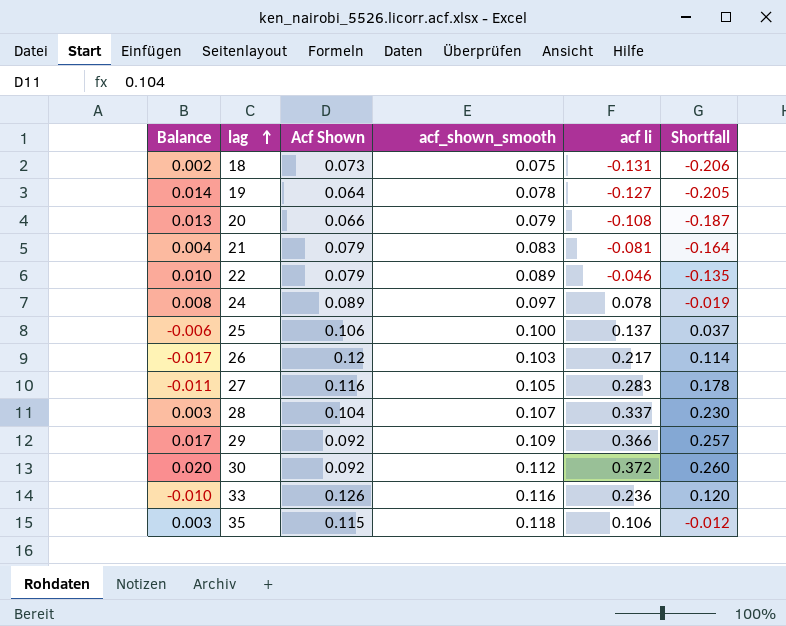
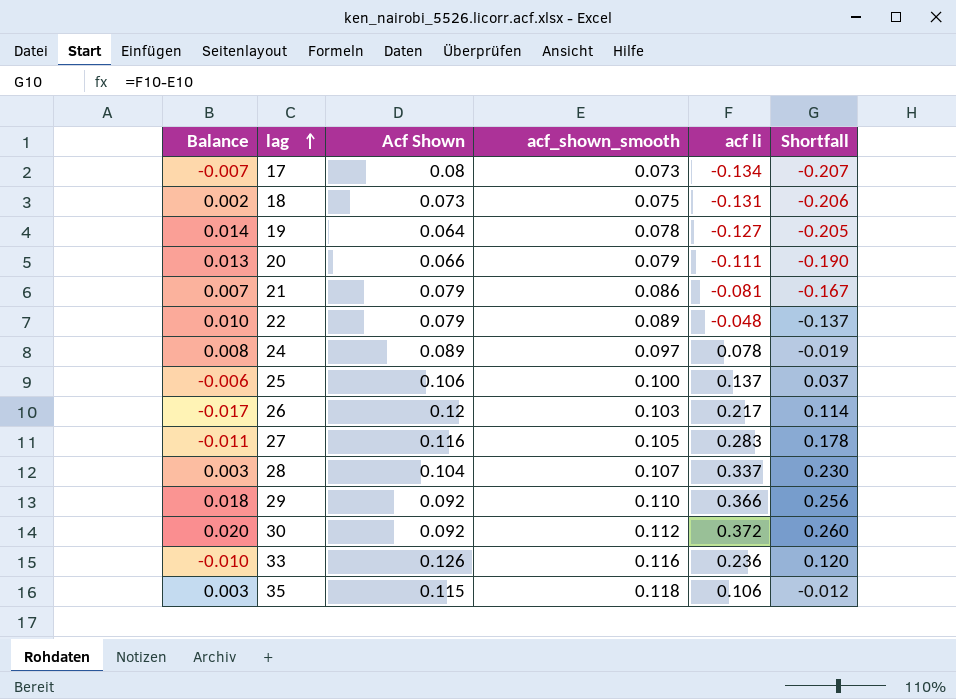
row 17: none -> -0.007 | 0.08 | 0.073 | -0.134 | -0.207
20 | acf li: -0.108 -> -0.111
20 | Shortfall: -0.187 -> -0.190
21 | Balance: 0.004 -> 0.007
21 | acf_shown_smooth: 0.083 -> 0.086
21 | Shortfall: -0.164 -> -0.167
22 | acf li: -0.046 -> -0.048
22 | Shortfall: -0.135 -> -0.137
29 | Balance: 0.017 -> 0.018
29 | acf_shown_smooth: 0.109 -> 0.110
29 | Shortfall: 0.257 -> 0.256

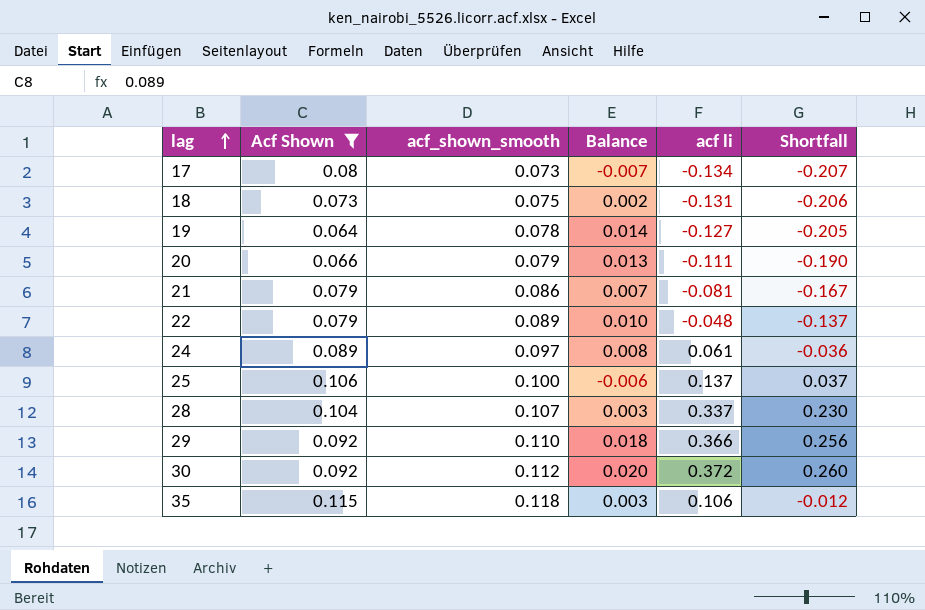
filter: none -> Acf Shown <= 0.115
column Balance | position: 1 -> 4
24 | acf li: 0.078 -> 0.061
24 | Shortfall: -0.019 -> -0.036

